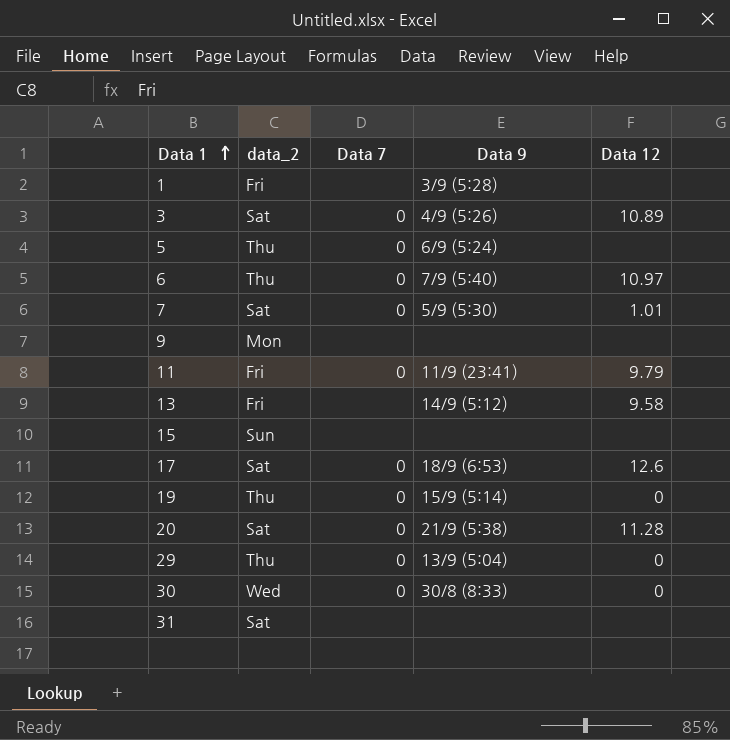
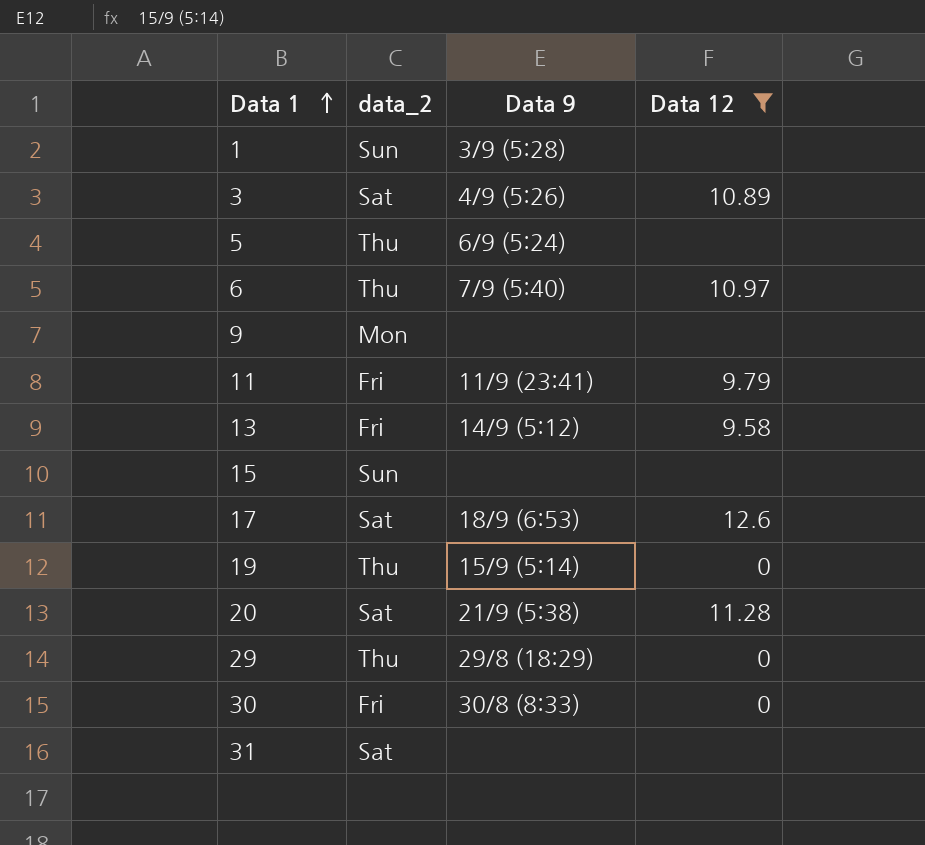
filter: none -> Data 12 != 1.01
column Data 7 | position: 3 -> none
1 | data_2: Fri -> Sun
29 | Data 9: 13/9 (5:04) -> 29/8 (18:29)
30 | data_2: Wed -> Fri

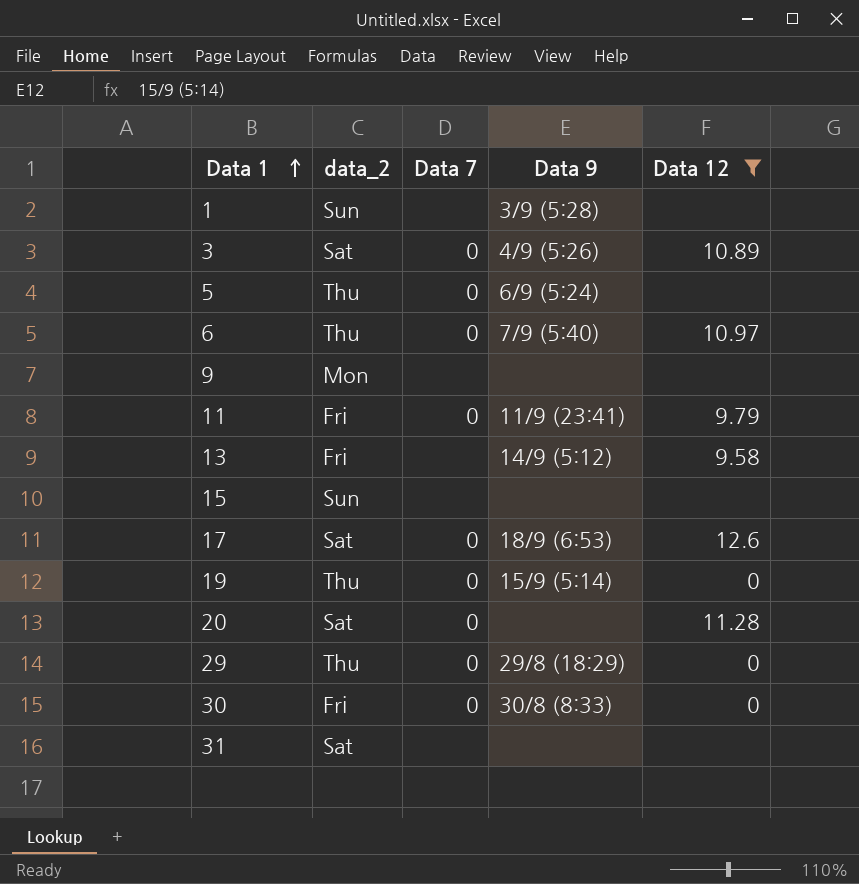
column Data 7 | position: none -> 3
20 | Data 9: 21/9 (5:38) -> none

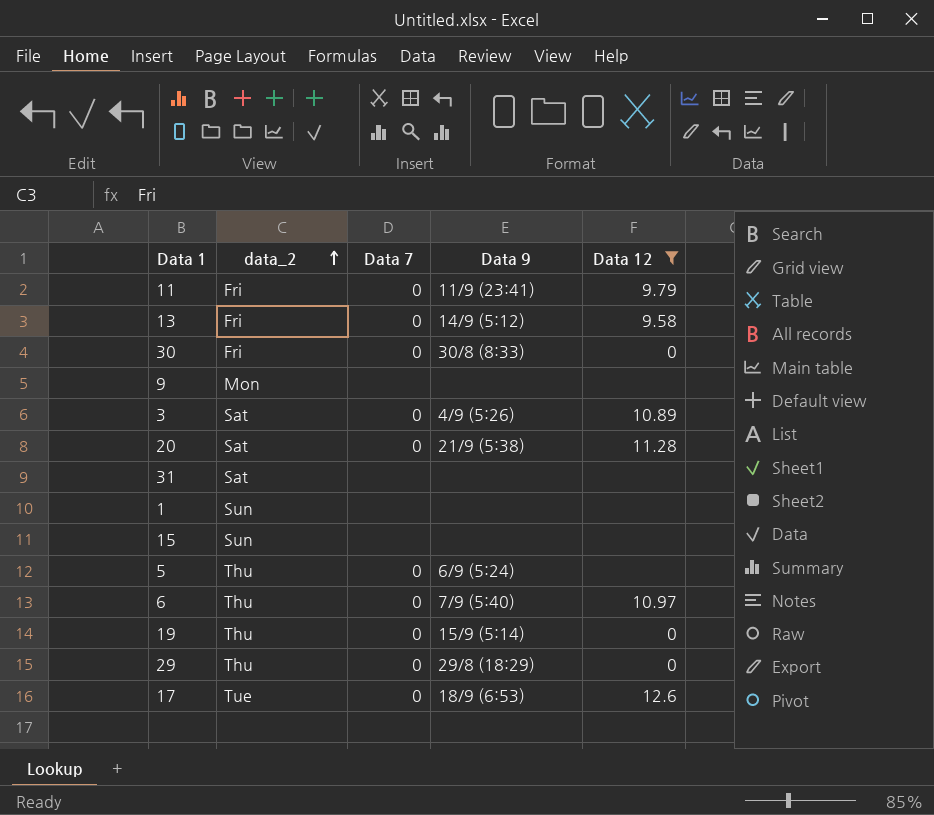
row order: Data 1 ascending -> data_2 ascending
13 | Data 7: none -> 0
20 | Data 9: none -> 21/9 (5:38)
1 | Data 9: 3/9 (5:28) -> none
17 | data_2: Sat -> Tue

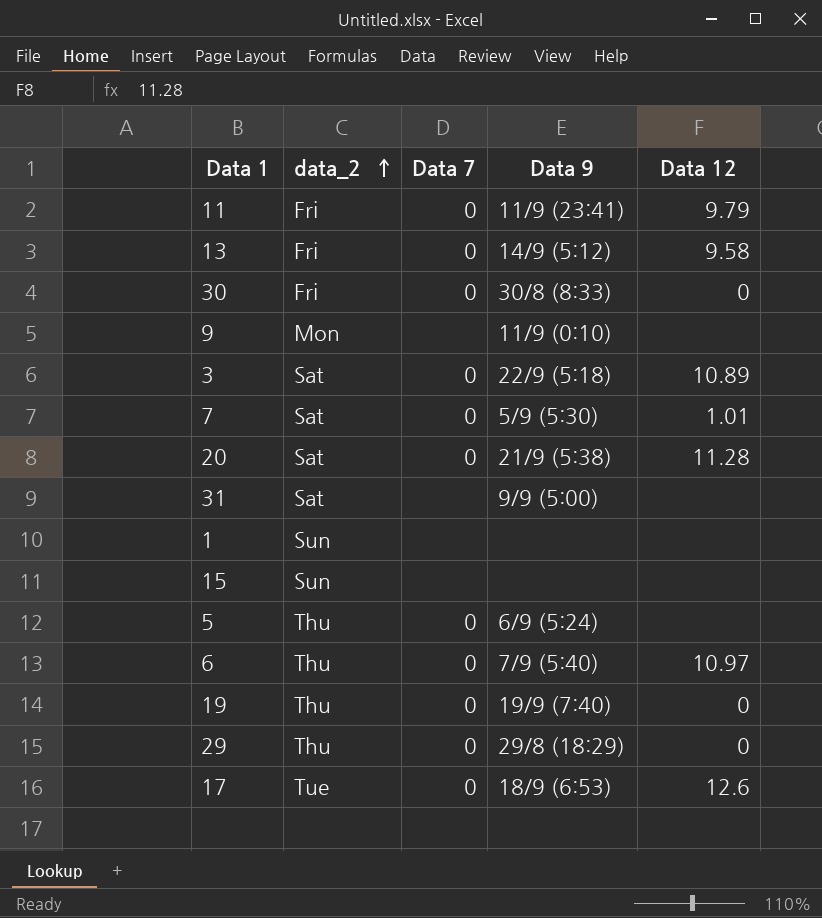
filter: Data 12 != 1.01 -> none
9 | Data 9: none -> 11/9 (0:10)
3 | Data 9: 4/9 (5:26) -> 22/9 (5:18)
31 | Data 9: none -> 9/9 (5:00)
19 | Data 9: 15/9 (5:14) -> 19/9 (7:40)

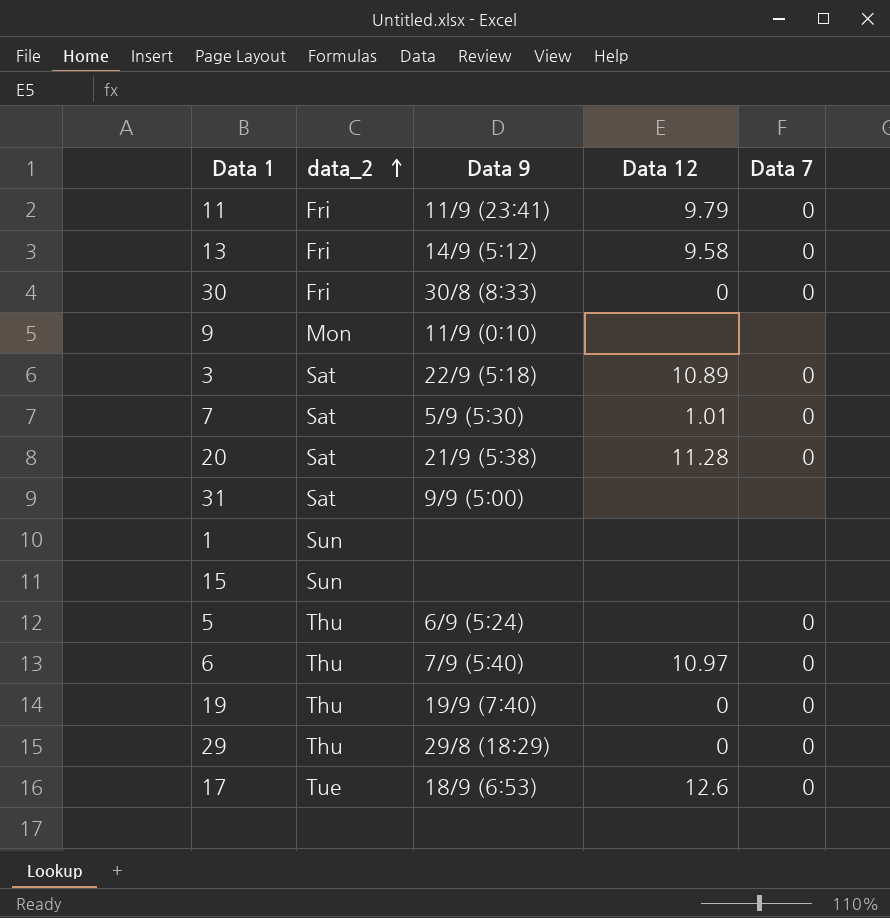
column Data 7 | position: 3 -> 5

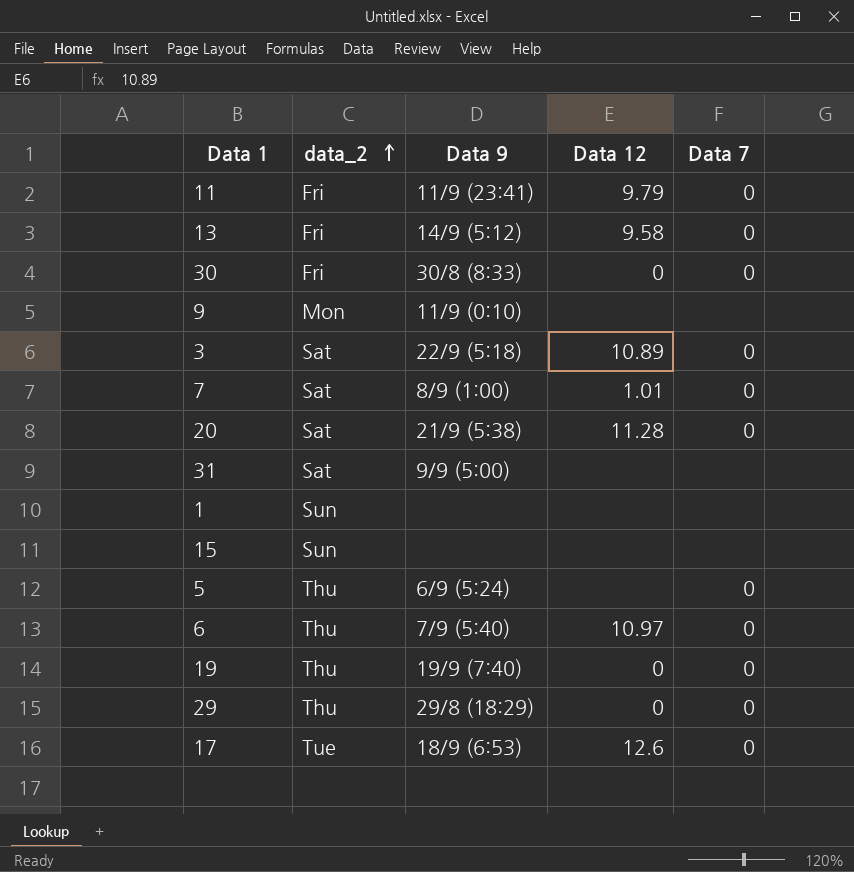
7 | Data 9: 5/9 (5:30) -> 8/9 (1:00)

